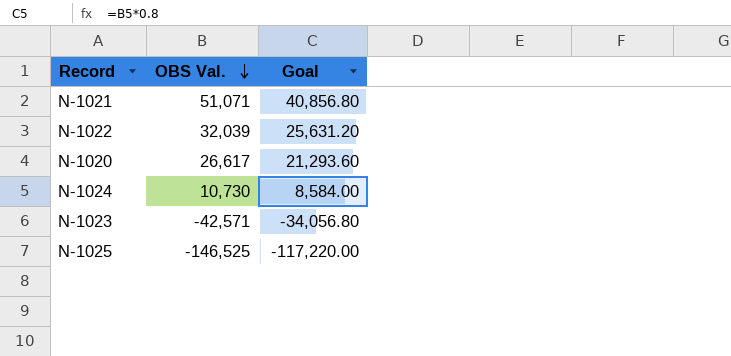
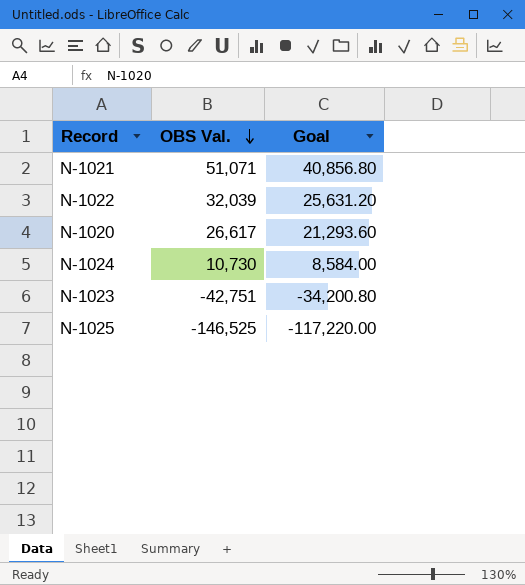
N-1023 | OBS Val.: -42,571 -> -42,751
N-1023 | Goal: -34,056.80 -> -34,200.80

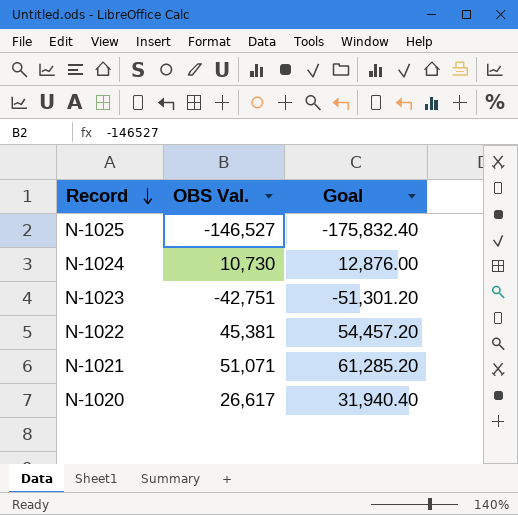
row order: OBS Val. descending -> Record descending
column Goal | formula: [OBS Val.] * 0.8 -> [OBS Val.] * 1.2
N-1025 | OBS Val.: -146,525 -> -146,527
N-1022 | OBS Val.: 32,039 -> 45,381

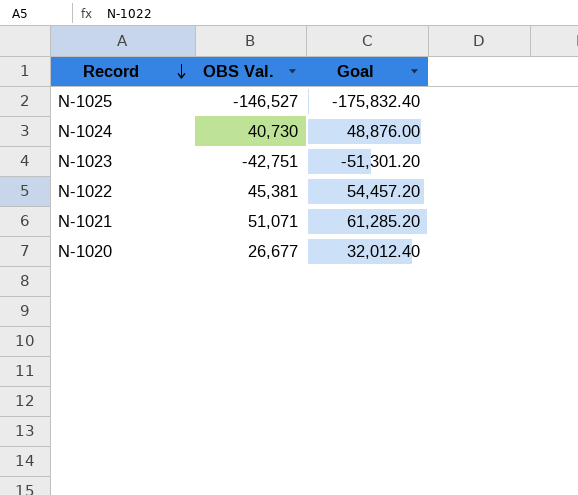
N-1024 | OBS Val.: 10,730 -> 40,730
N-1024 | Goal: 12,876.00 -> 48,876.00
N-1020 | OBS Val.: 26,617 -> 26,677
N-1020 | Goal: 31,940.40 -> 32,012.40

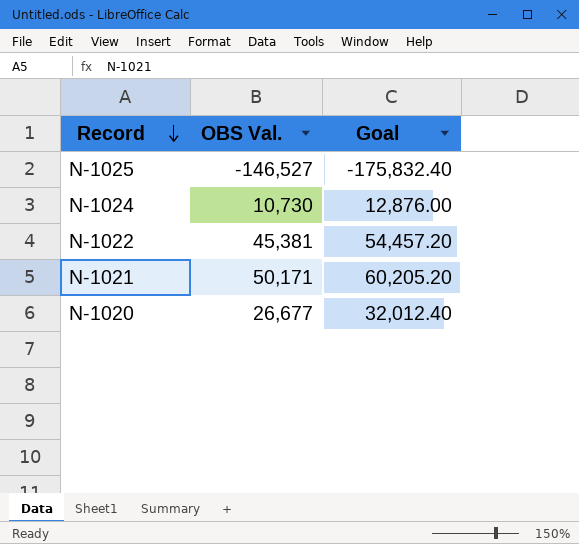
row N-1023: -42,751 | -51,301.20 -> none
N-1024 | OBS Val.: 40,730 -> 10,730
N-1024 | Goal: 48,876.00 -> 12,876.00
N-1021 | OBS Val.: 51,071 -> 50,171
N-1021 | Goal: 61,285.20 -> 60,205.20

